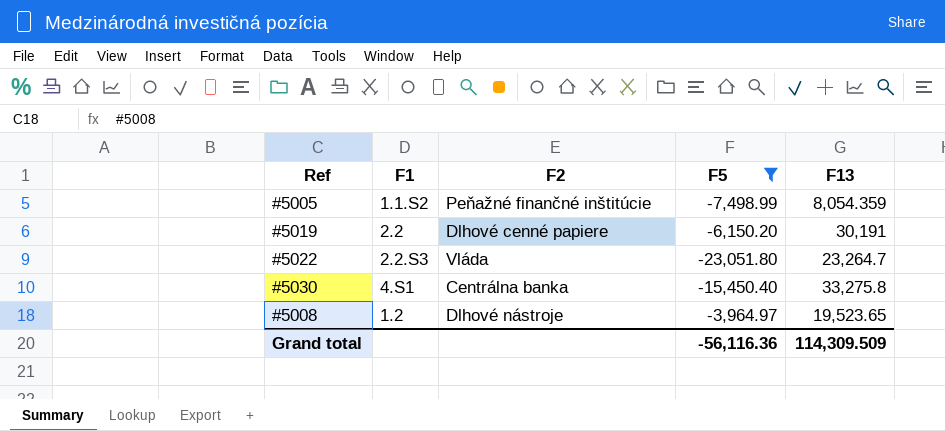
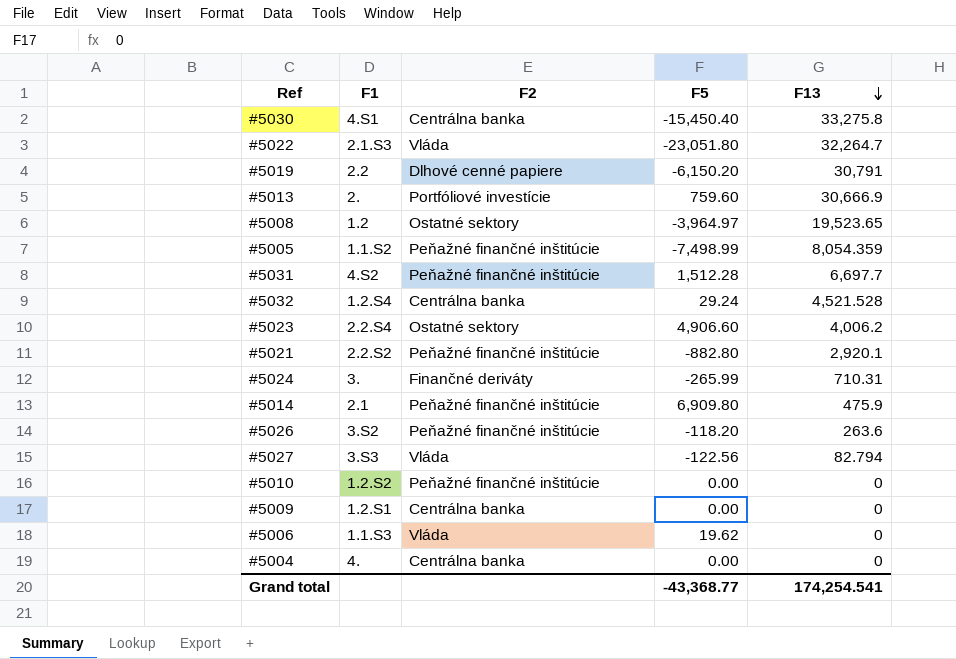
filter: F5 <= -3,964.97 -> none
row order: none -> F13 descending
#5022 | F1: 2.2.S3 -> 2.1.S3
#5022 | F13: 23,264.7 -> 32,264.7
#5019 | F13: 30,191 -> 30,791
#5008 | F2: Dlhové nástroje -> Ostatné sektory
Grand total | F5: -56,116.36 -> -43,368.77
Grand total | F13: 114,309.509 -> 174,254.541

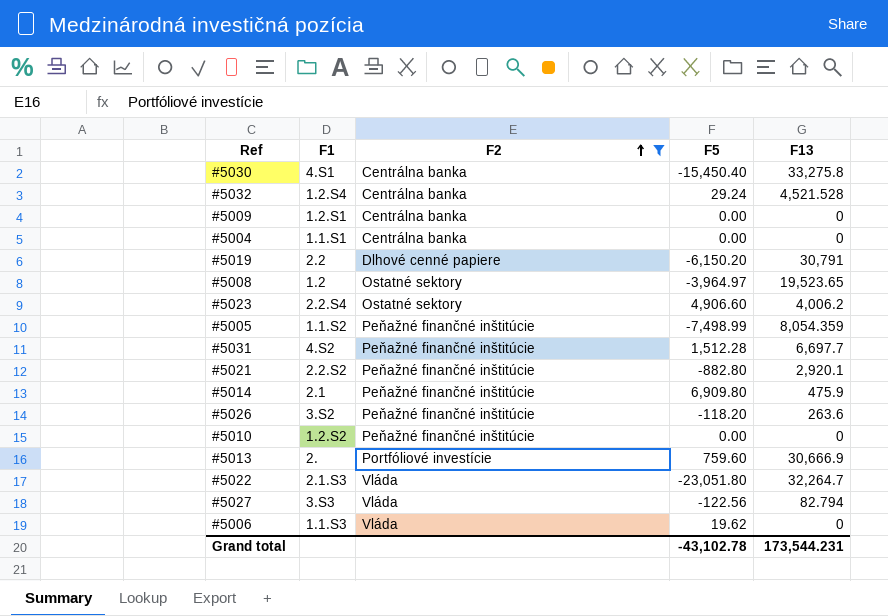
filter: none -> F2 != Finančné deriváty
row order: F13 descending -> F2 ascending
#5004 | F1: 4. -> 1.1.S1
Grand total | F5: -43,368.77 -> -43,102.78
Grand total | F13: 174,254.541 -> 173,544.231

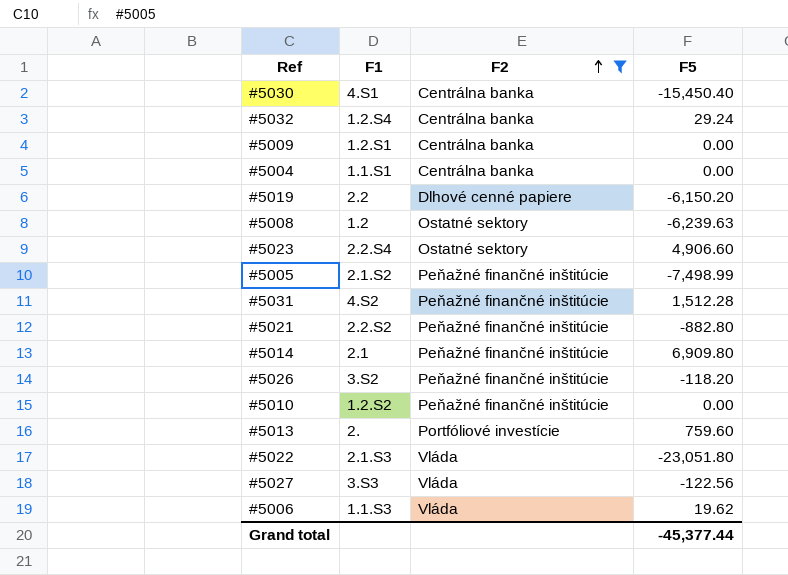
column F13 | position: 5 -> none
#5008 | F5: -3,964.97 -> -6,239.63
#5005 | F1: 1.1.S2 -> 2.1.S2
Grand total | F5: -43,102.78 -> -45,377.44

